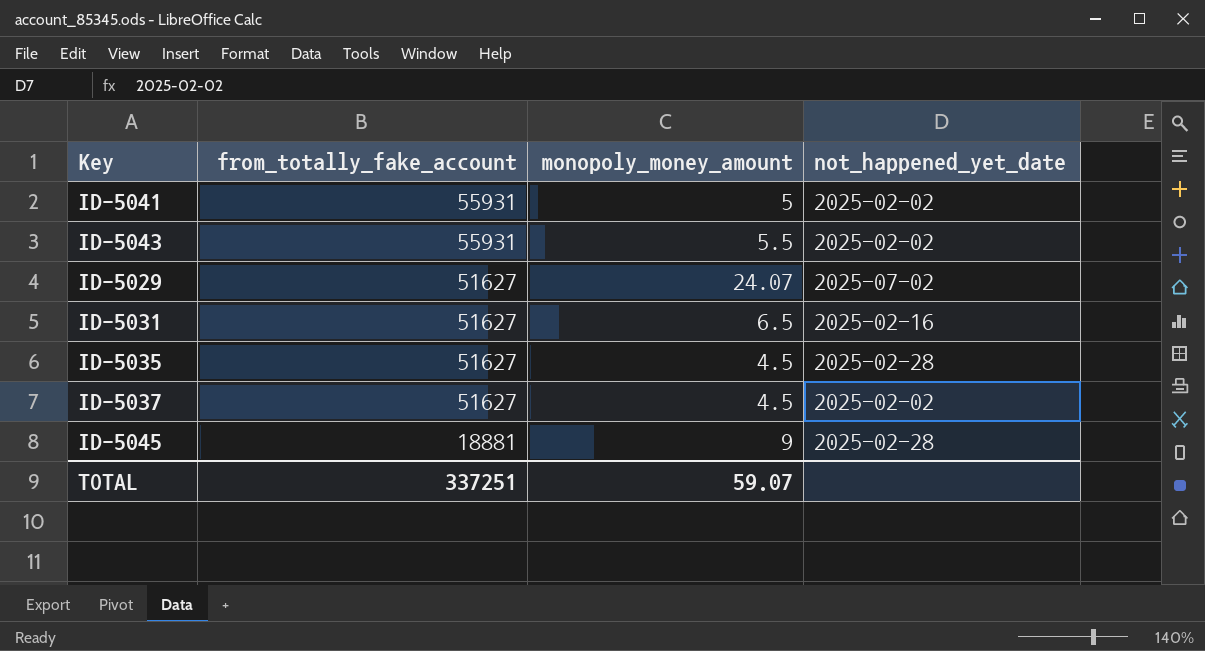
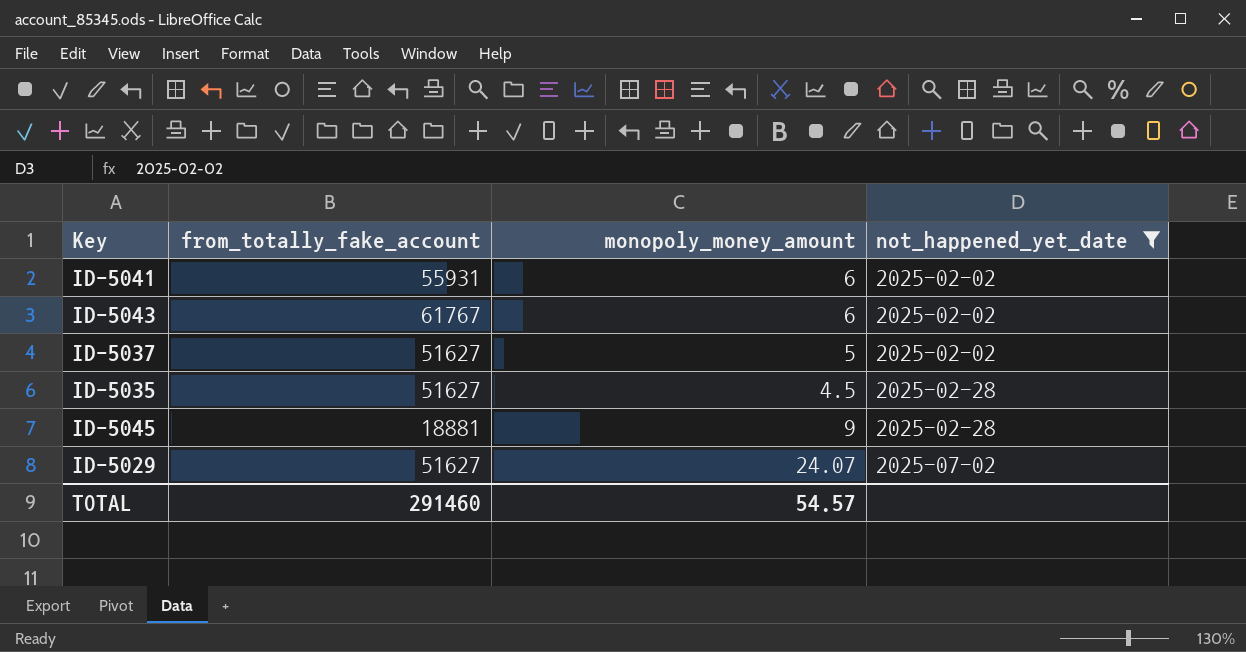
filter: none -> not_happened_yet_date != 2025-02-16
row order: from_totally_fake_account descending -> not_happened_yet_date ascending
ID-5041 | monopoly_money_amount: 5 -> 6
ID-5043 | from_totally_fake_account: 55931 -> 61767
ID-5043 | monopoly_money_amount: 5.5 -> 6
ID-5037 | monopoly_money_amount: 4.5 -> 5
TOTAL | from_totally_fake_account: 337251 -> 291460
TOTAL | monopoly_money_amount: 59.07 -> 54.57

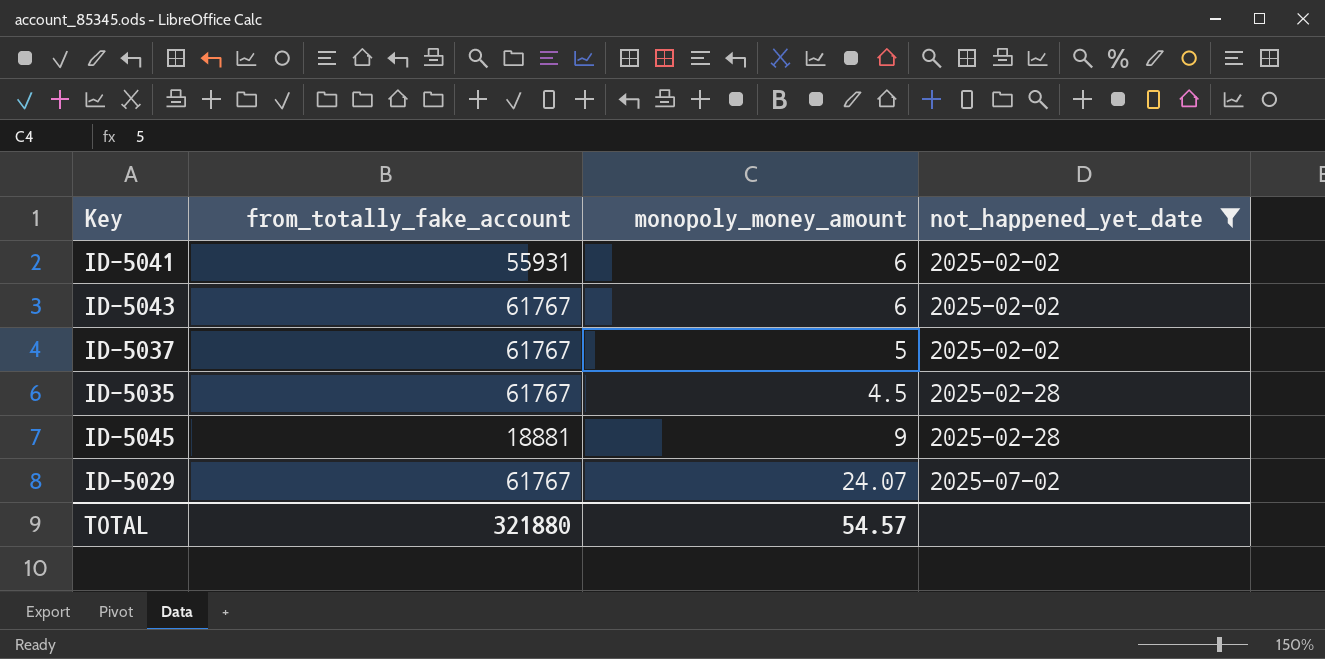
ID-5037 | from_totally_fake_account: 51627 -> 61767
ID-5035 | from_totally_fake_account: 51627 -> 61767
ID-5029 | from_totally_fake_account: 51627 -> 61767
TOTAL | from_totally_fake_account: 291460 -> 321880

